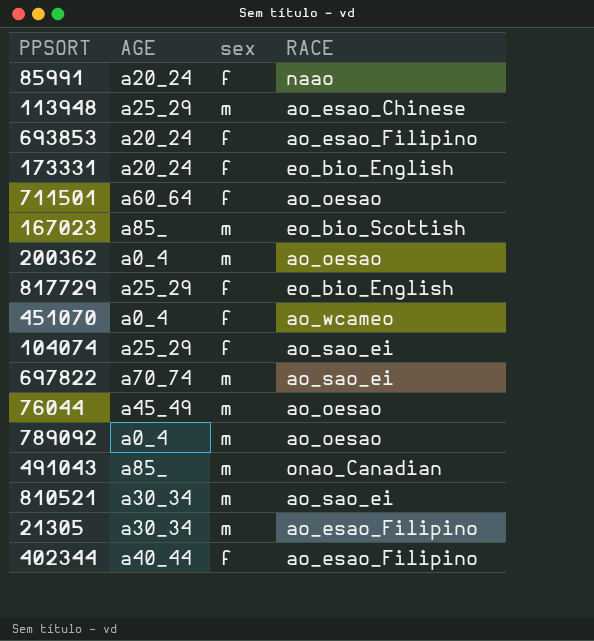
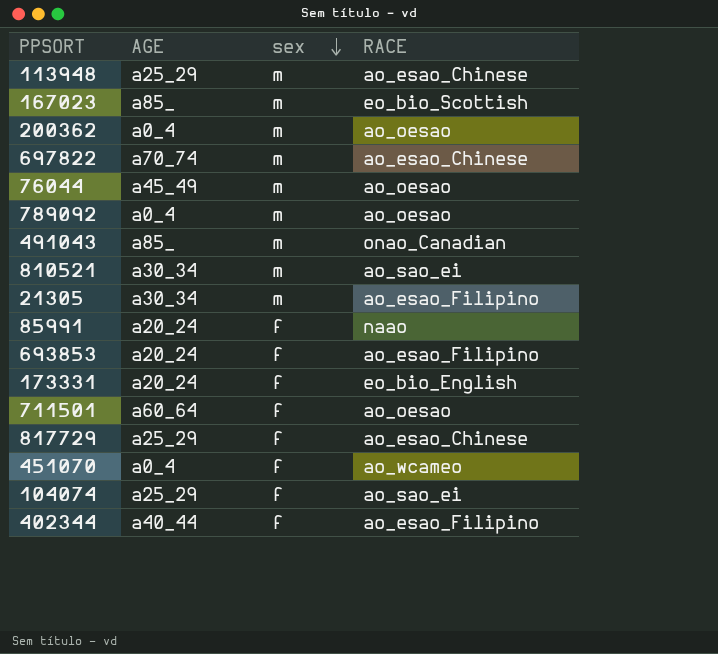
row order: none -> sex descending
697822 | RACE: ao_sao_ei -> ao_esao_Chinese
817729 | RACE: eo_bio_English -> ao_esao_Chinese

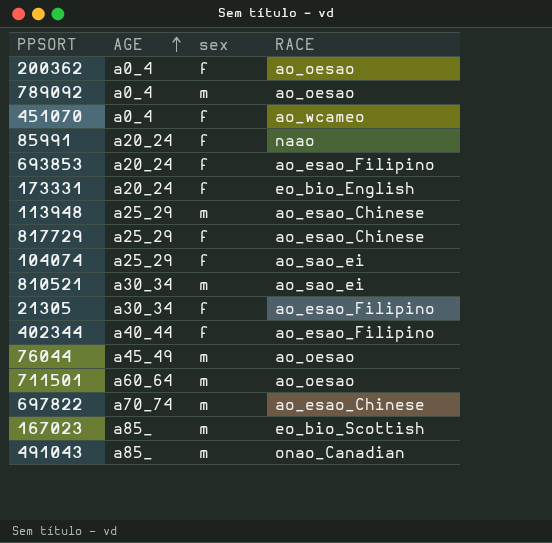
row order: sex descending -> AGE ascending
200362 | sex: m -> f
21305 | sex: m -> f
711501 | sex: f -> m

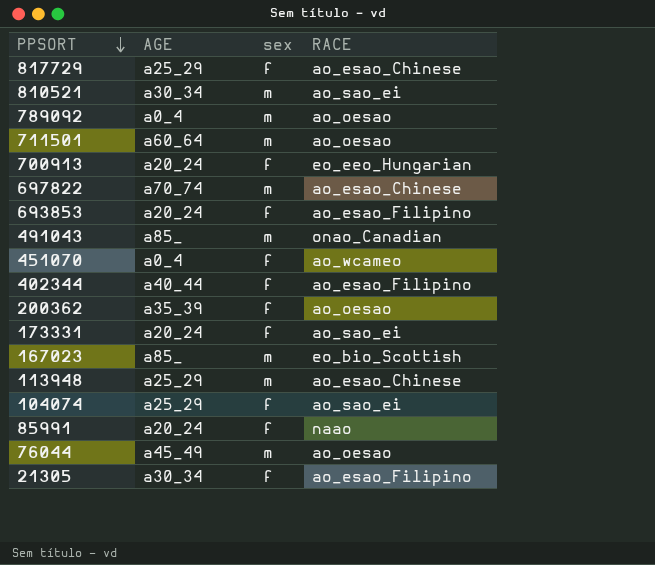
row order: AGE ascending -> PPSORT descending
row 700913: none -> a20_24 | f | eo_eeo_Hungarian
200362 | AGE: a0_4 -> a35_39
173331 | RACE: eo_bio_English -> ao_sao_ei

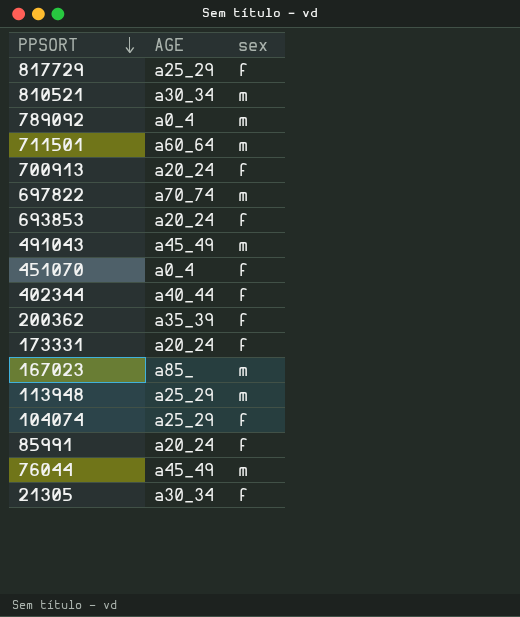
column RACE | position: 4 -> none
491043 | AGE: a85_ -> a45_49

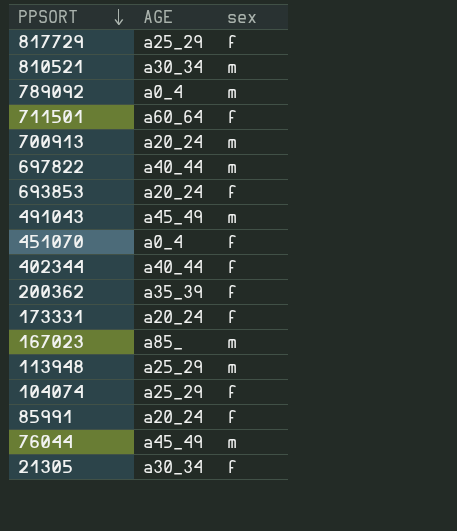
711501 | sex: m -> f
700913 | sex: f -> m
697822 | AGE: a70_74 -> a40_44

